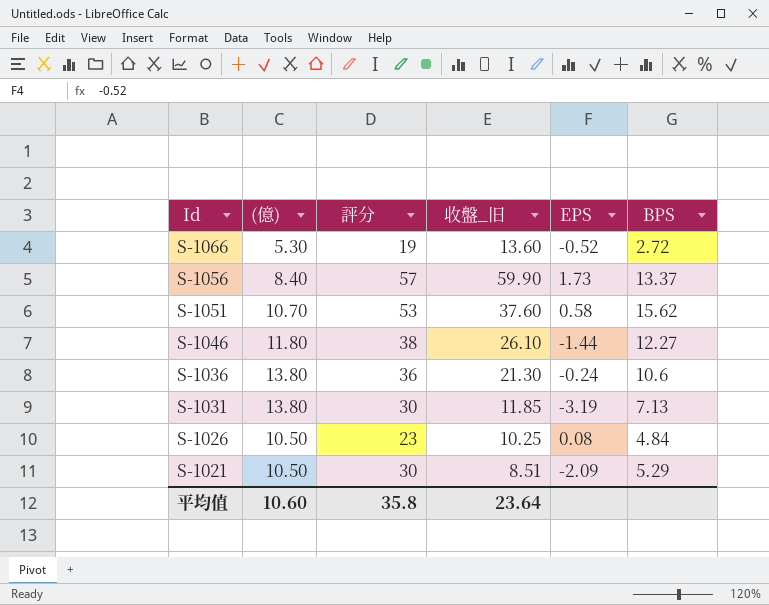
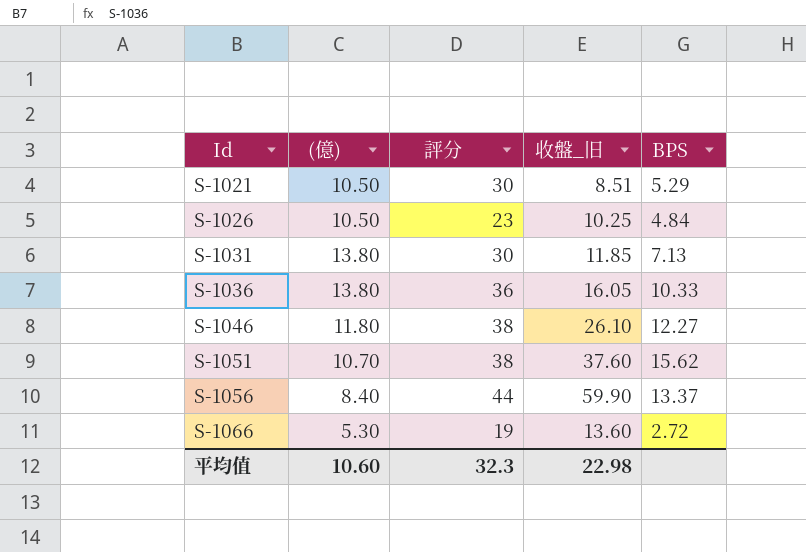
row order: Id descending -> Id ascending
column EPS | position: 5 -> none
S-1036 | 收盤_旧: 21.30 -> 16.05
S-1036 | BPS: 10.6 -> 10.33
S-1051 | 評分: 53 -> 38
S-1056 | 評分: 57 -> 44
平均值 | 評分: 35.8 -> 32.3
平均值 | 收盤_旧: 23.64 -> 22.98

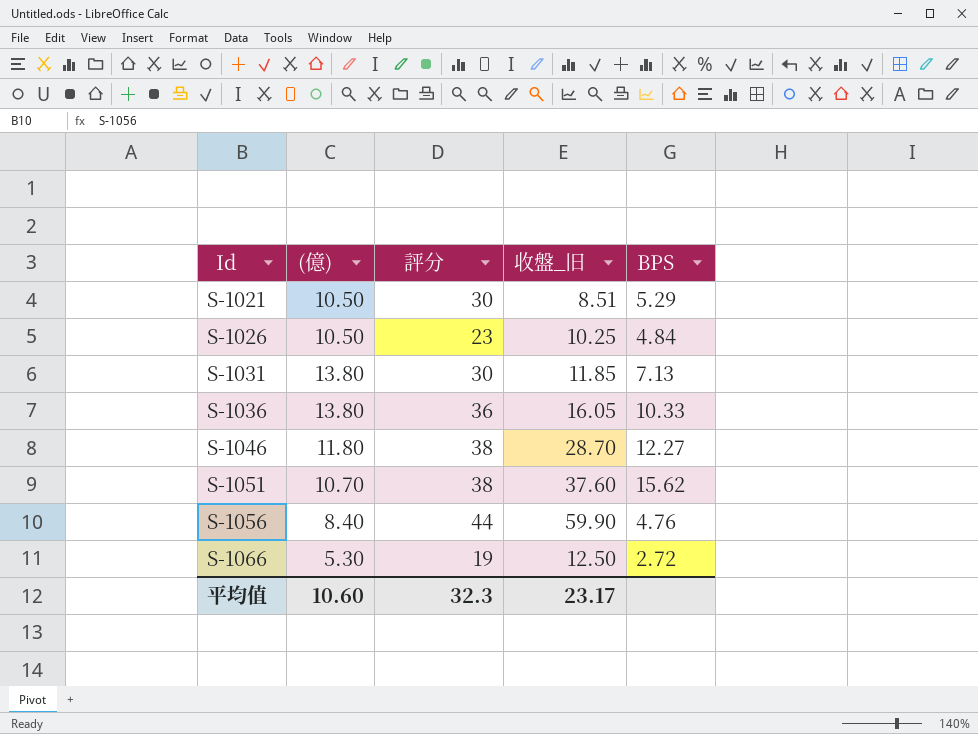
S-1046 | 收盤_旧: 26.10 -> 28.70
S-1056 | BPS: 13.37 -> 4.76
S-1066 | 收盤_旧: 13.60 -> 12.50
平均值 | 收盤_旧: 22.98 -> 23.17

